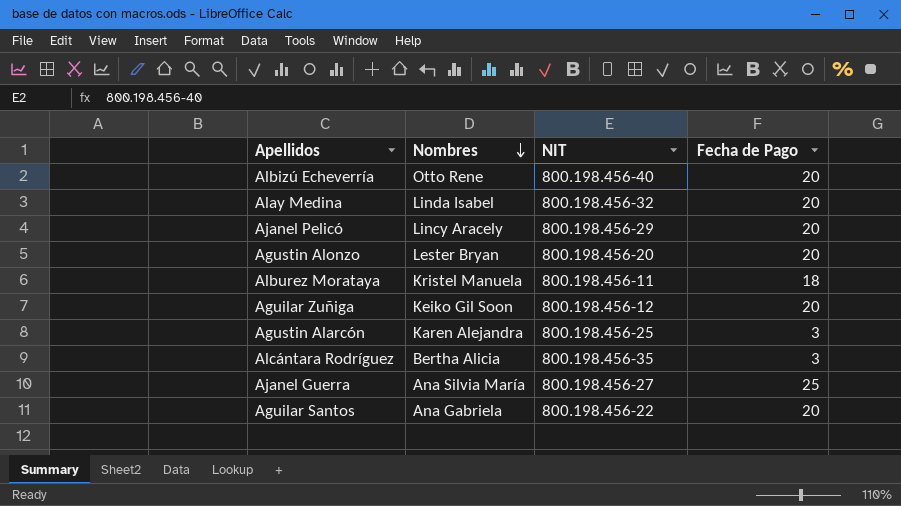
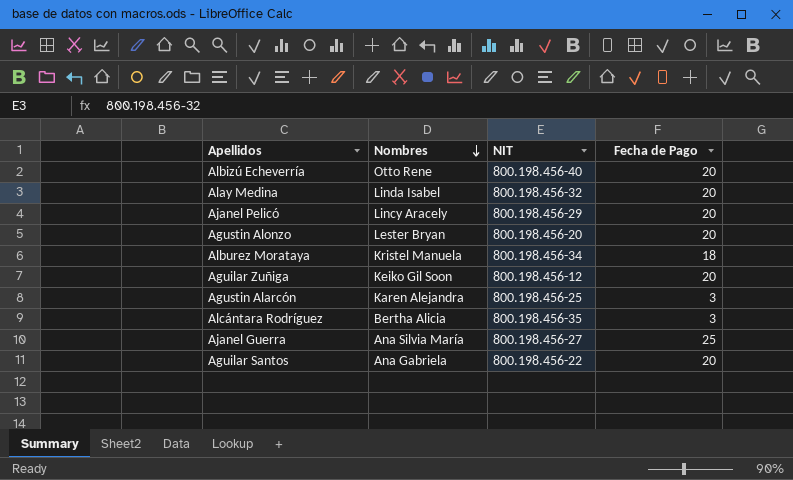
Alburez Morataya | NIT: 800.198.456-11 -> 800.198.456-34

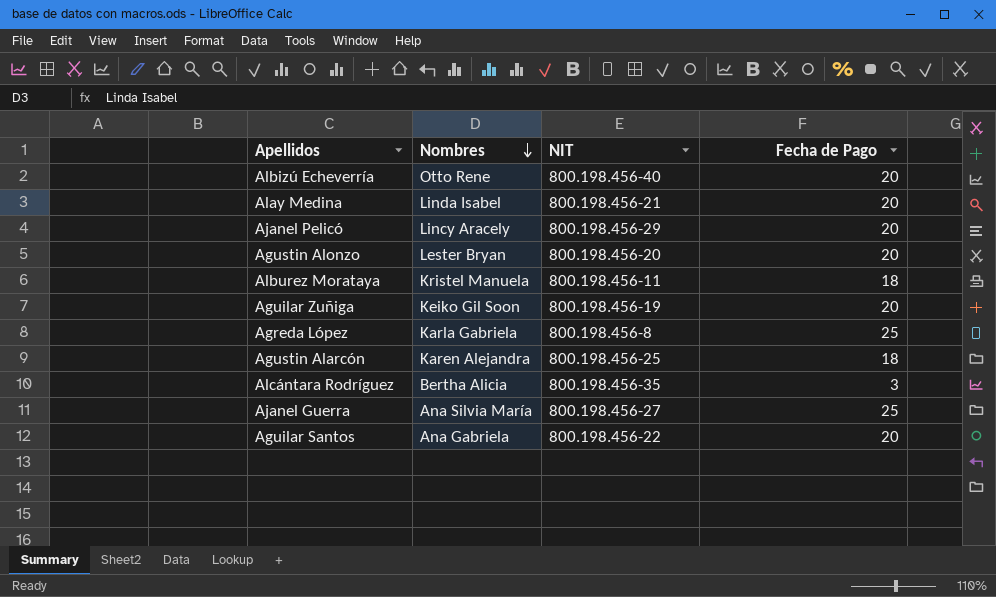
Alay Medina | NIT: 800.198.456-32 -> 800.198.456-21
Alburez Morataya | NIT: 800.198.456-34 -> 800.198.456-11
Aguilar Zuñiga | NIT: 800.198.456-12 -> 800.198.456-19
row Agreda López: none -> Karla Gabriela | 800.198.456-8 | 25
Agustin Alarcón | Fecha de Pago: 3 -> 18

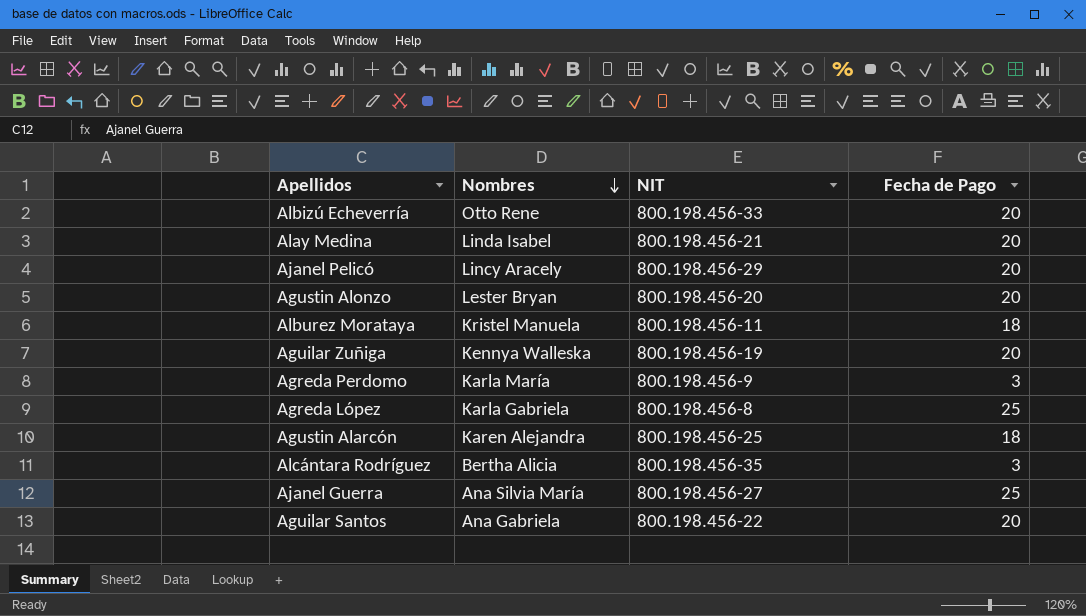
Albizú Echeverría | NIT: 800.198.456-40 -> 800.198.456-33
Aguilar Zuñiga | Nombres: Keiko Gil Soon -> Kennya Walleska
row Agreda Perdomo: none -> Karla María | 800.198.456-9 | 3

